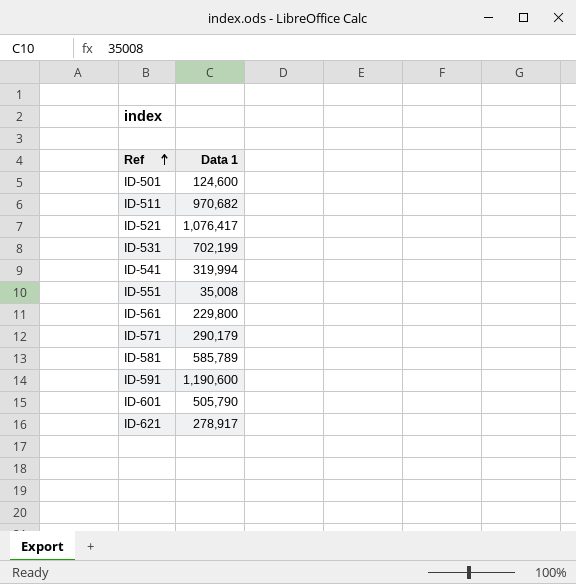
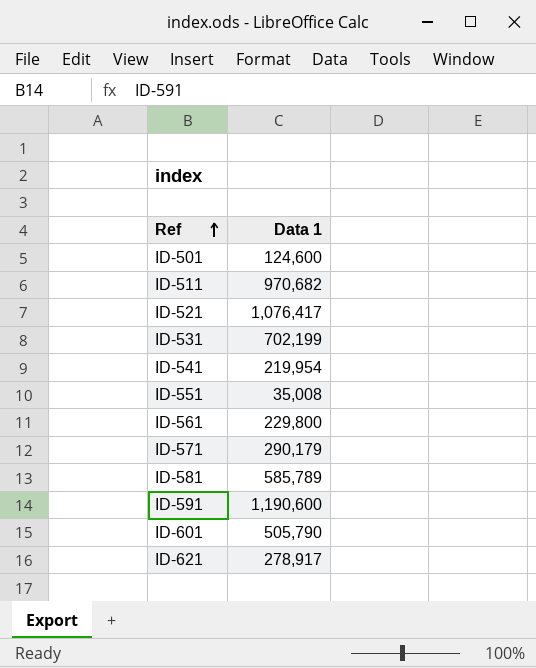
ID-541 | Data 1: 319,994 -> 219,954

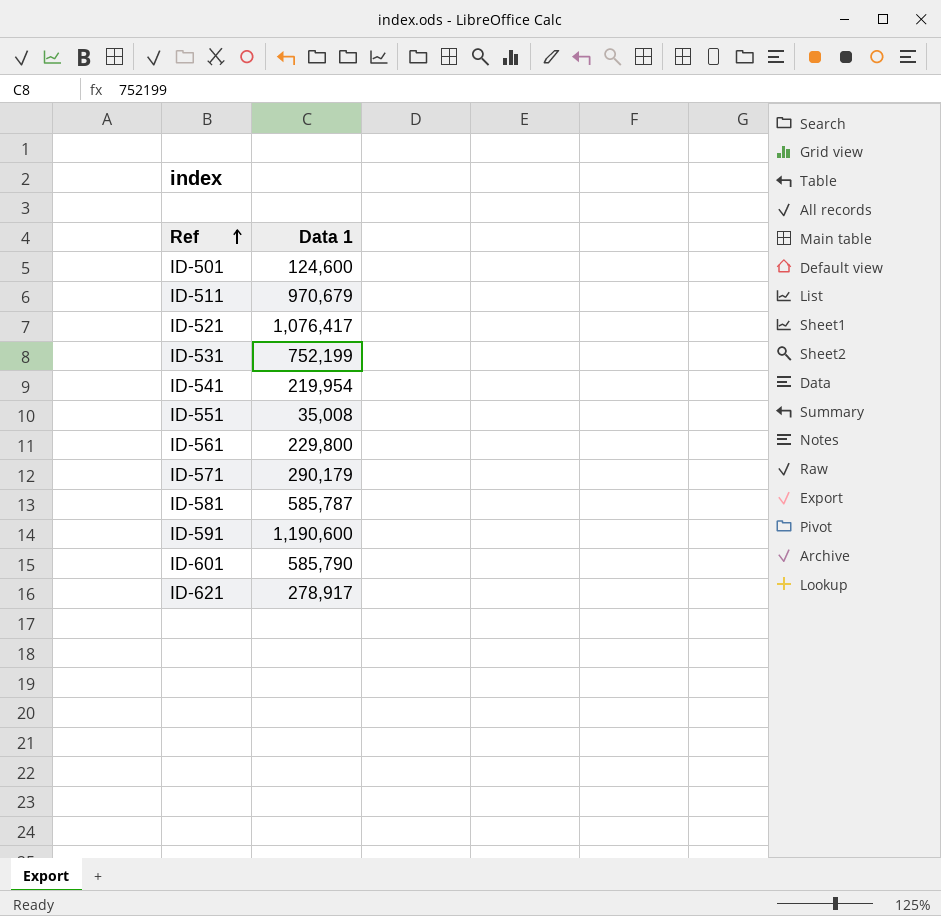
ID-511 | Data 1: 970,682 -> 970,679
ID-531 | Data 1: 702,199 -> 752,199
ID-581 | Data 1: 585,789 -> 585,787
ID-601 | Data 1: 505,790 -> 585,790

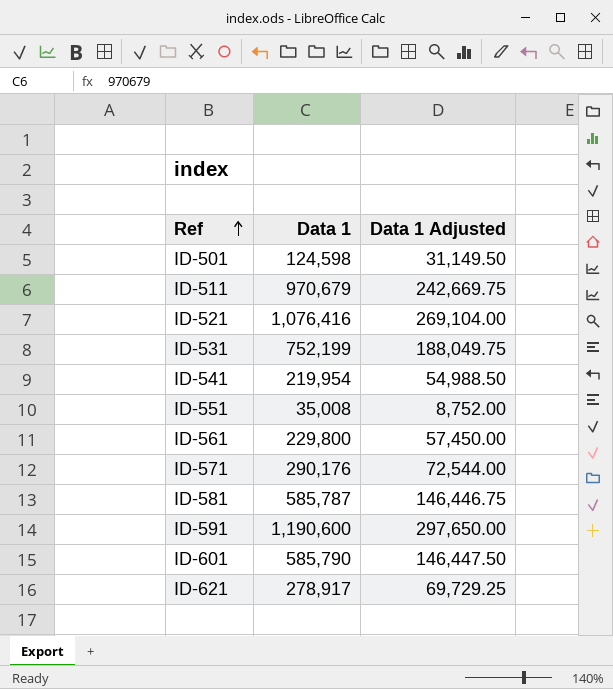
column Data 1 Adjusted | formula: none -> [Data 1] * 0.25
ID-501 | Data 1: 124,600 -> 124,598
ID-521 | Data 1: 1,076,417 -> 1,076,416
ID-571 | Data 1: 290,179 -> 290,176

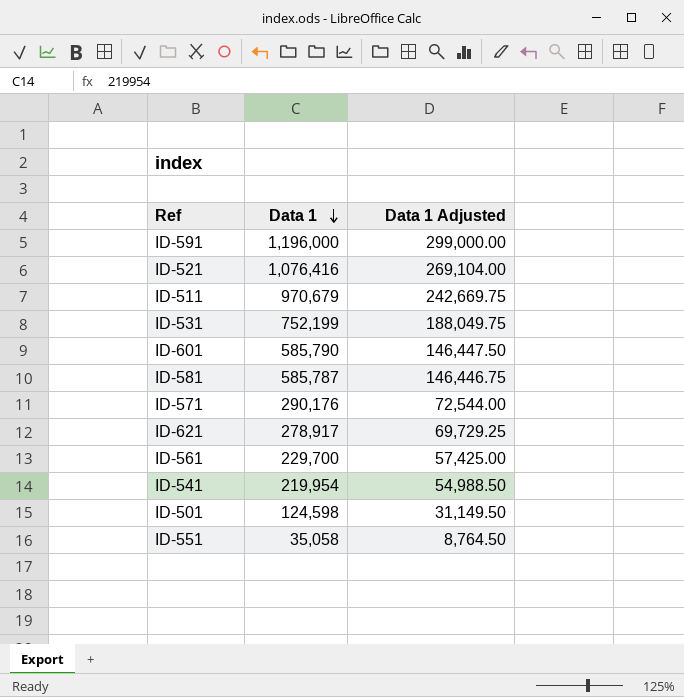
row order: Ref ascending -> Data 1 descending
ID-591 | Data 1: 1,190,600 -> 1,196,000
ID-591 | Data 1 Adjusted: 297,650.00 -> 299,000.00
ID-561 | Data 1: 229,800 -> 229,700
ID-561 | Data 1 Adjusted: 57,450.00 -> 57,425.00
ID-551 | Data 1: 35,008 -> 35,058
ID-551 | Data 1 Adjusted: 8,752.00 -> 8,764.50

